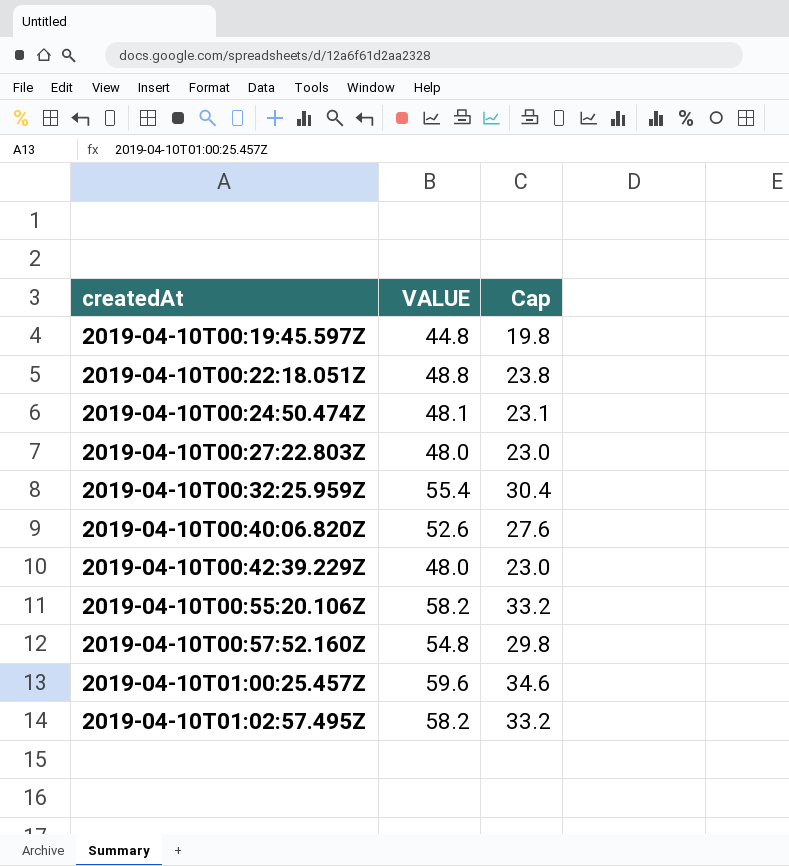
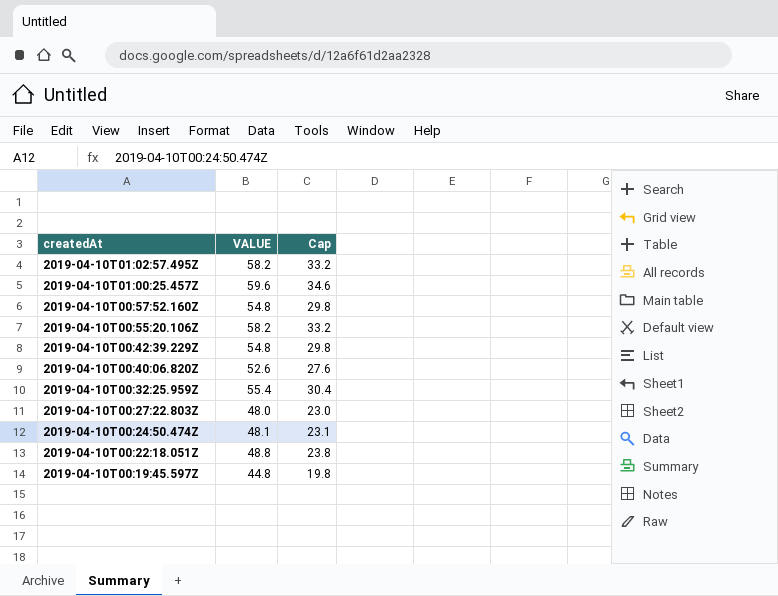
row order: createdAt ascending -> createdAt descending
2019-04-10T00:42:39.229Z | VALUE: 48.0 -> 54.8
2019-04-10T00:42:39.229Z | Cap: 23.0 -> 29.8

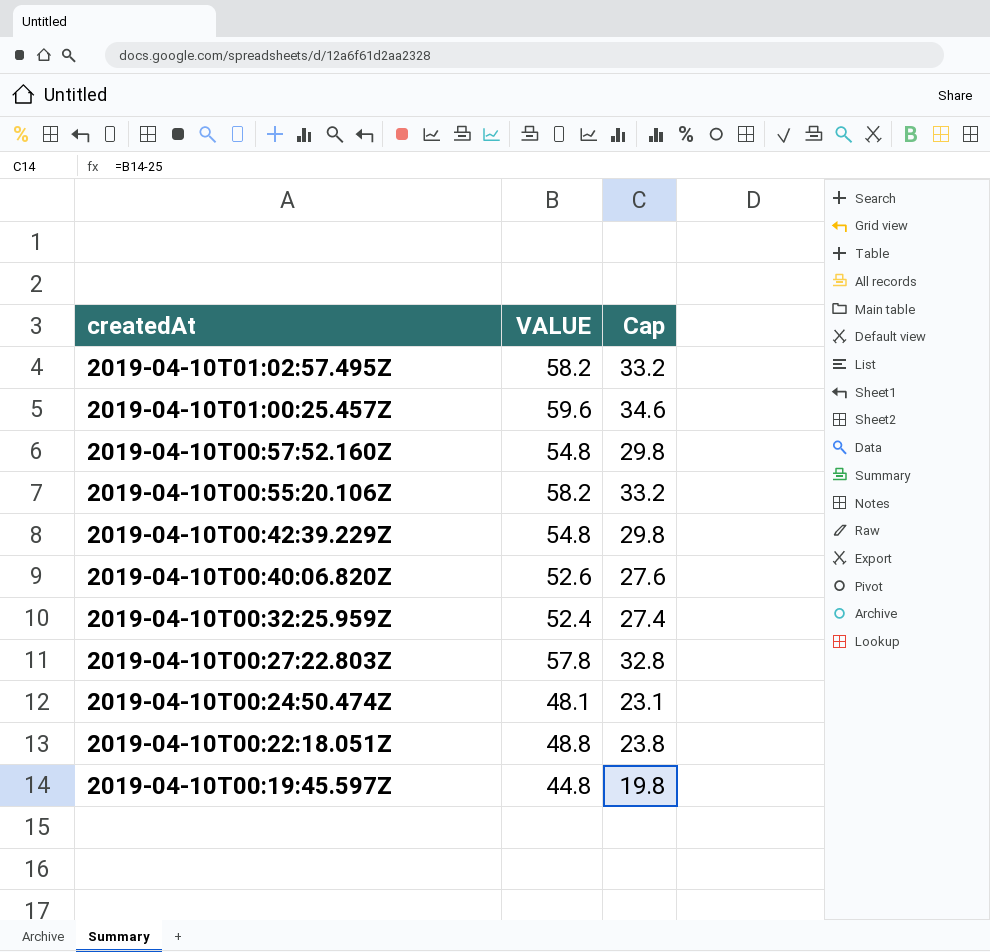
2019-04-10T00:32:25.959Z | VALUE: 55.4 -> 52.4
2019-04-10T00:32:25.959Z | Cap: 30.4 -> 27.4
2019-04-10T00:27:22.803Z | VALUE: 48.0 -> 57.8
2019-04-10T00:27:22.803Z | Cap: 23.0 -> 32.8

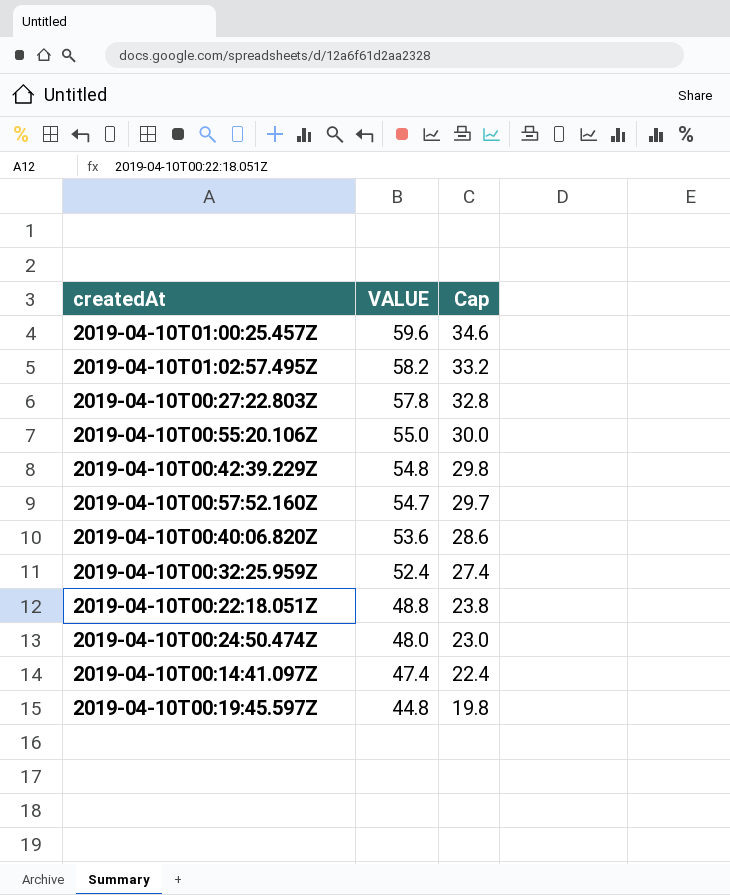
row order: createdAt descending -> VALUE descending
2019-04-10T00:55:20.106Z | VALUE: 58.2 -> 55.0
2019-04-10T00:55:20.106Z | Cap: 33.2 -> 30.0
2019-04-10T00:57:52.160Z | VALUE: 54.8 -> 54.7
2019-04-10T00:57:52.160Z | Cap: 29.8 -> 29.7
2019-04-10T00:40:06.820Z | VALUE: 52.6 -> 53.6
2019-04-10T00:40:06.820Z | Cap: 27.6 -> 28.6
2019-04-10T00:24:50.474Z | VALUE: 48.1 -> 48.0
2019-04-10T00:24:50.474Z | Cap: 23.1 -> 23.0
row 2019-04-10T00:14:41.097Z: none -> 47.4 | 22.4

